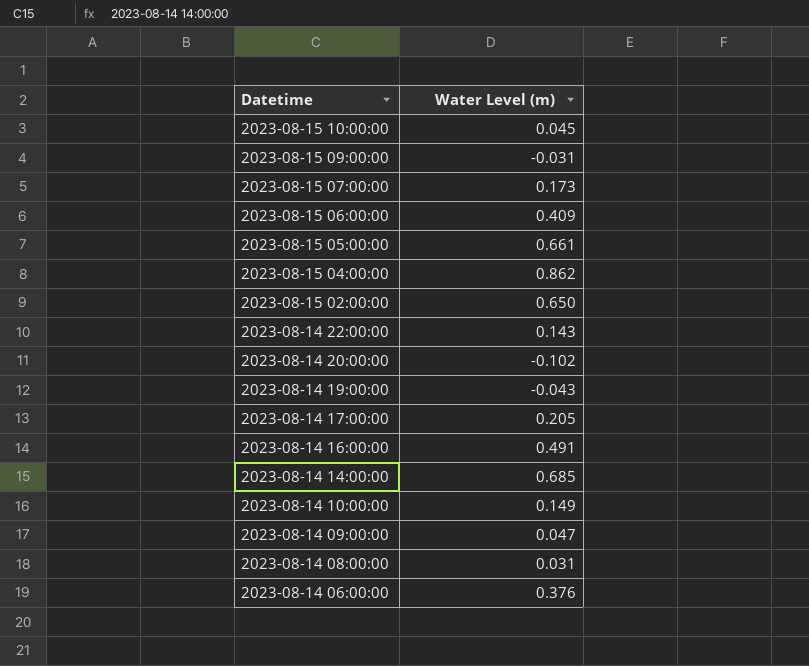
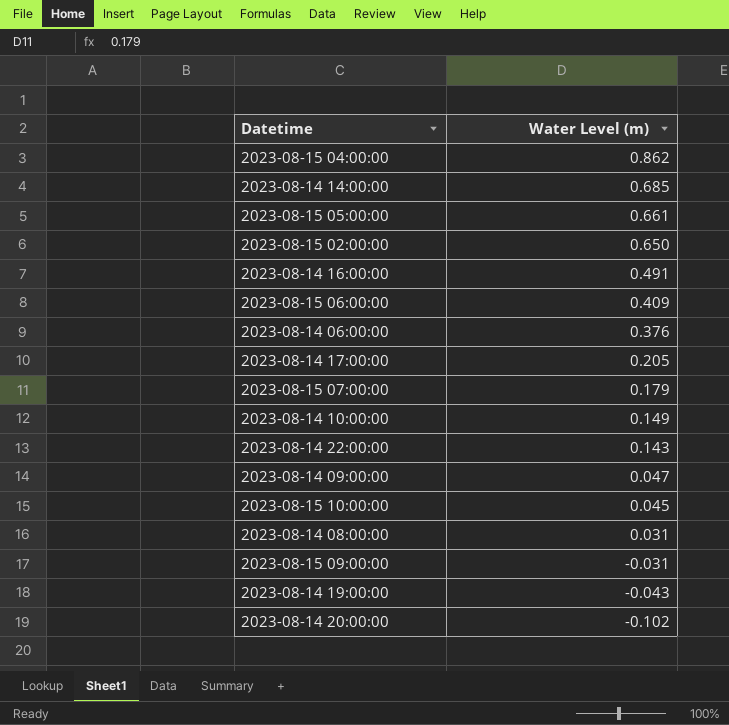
row order: Datetime descending -> Water Level (m) descending
2023-08-15 07:00:00 | Water Level (m): 0.173 -> 0.179

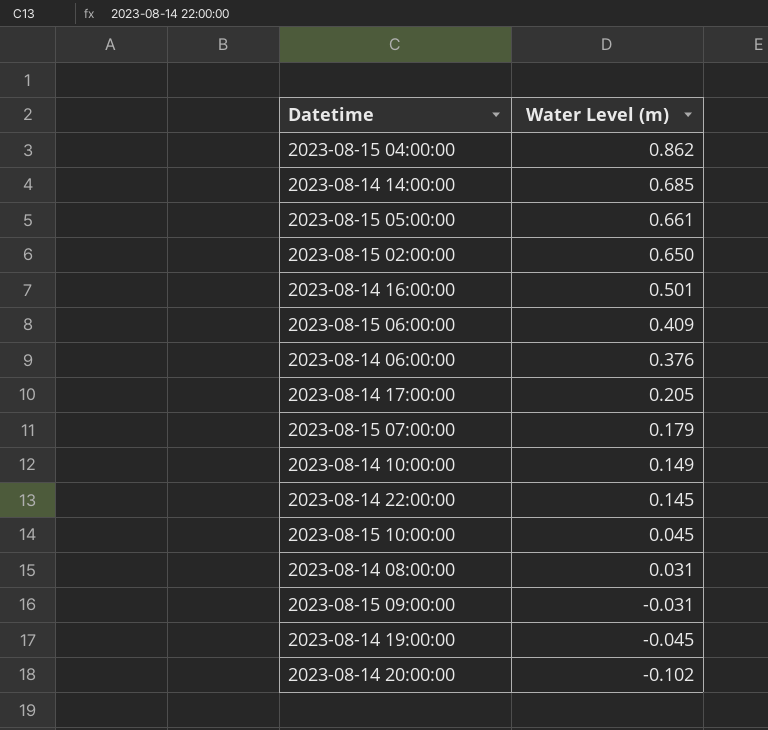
row 2023-08-14 09:00:00: 0.047 -> none
2023-08-14 16:00:00 | Water Level (m): 0.491 -> 0.501
2023-08-14 22:00:00 | Water Level (m): 0.143 -> 0.145
2023-08-14 19:00:00 | Water Level (m): -0.043 -> -0.045

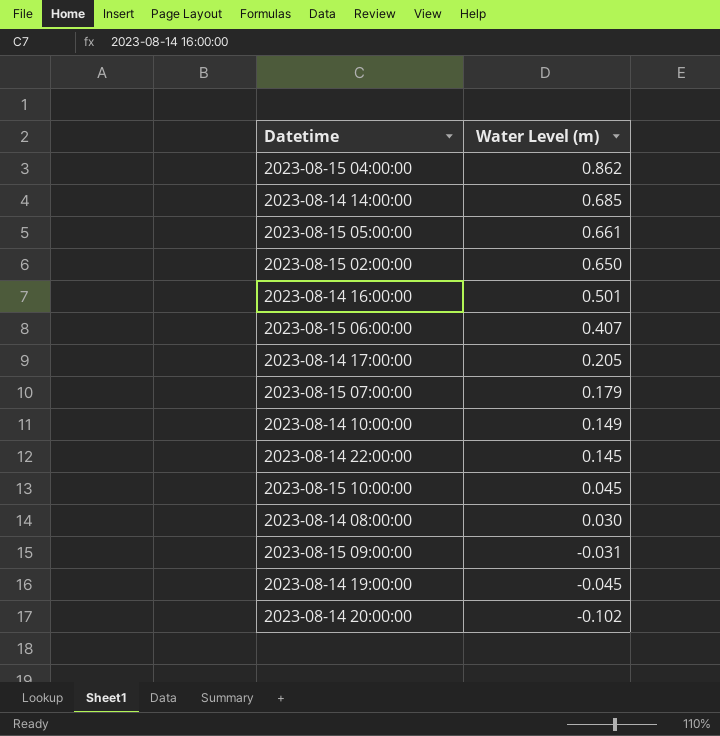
row 2023-08-14 06:00:00: 0.376 -> none
2023-08-15 06:00:00 | Water Level (m): 0.409 -> 0.407
2023-08-14 08:00:00 | Water Level (m): 0.031 -> 0.030

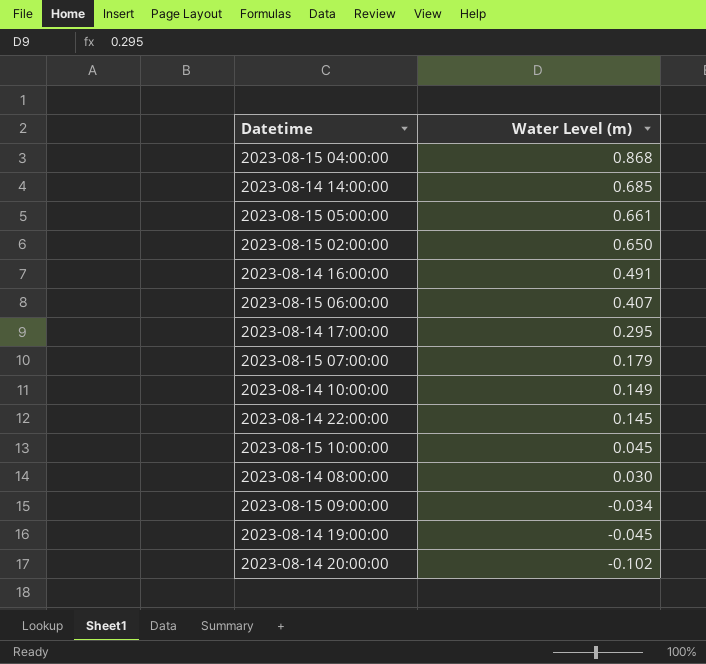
2023-08-15 04:00:00 | Water Level (m): 0.862 -> 0.868
2023-08-14 16:00:00 | Water Level (m): 0.501 -> 0.491
2023-08-14 17:00:00 | Water Level (m): 0.205 -> 0.295
2023-08-15 09:00:00 | Water Level (m): -0.031 -> -0.034

